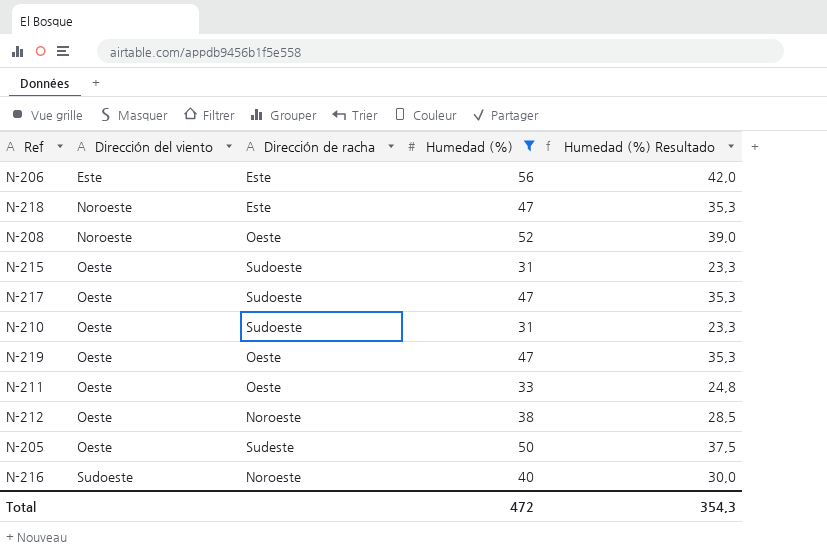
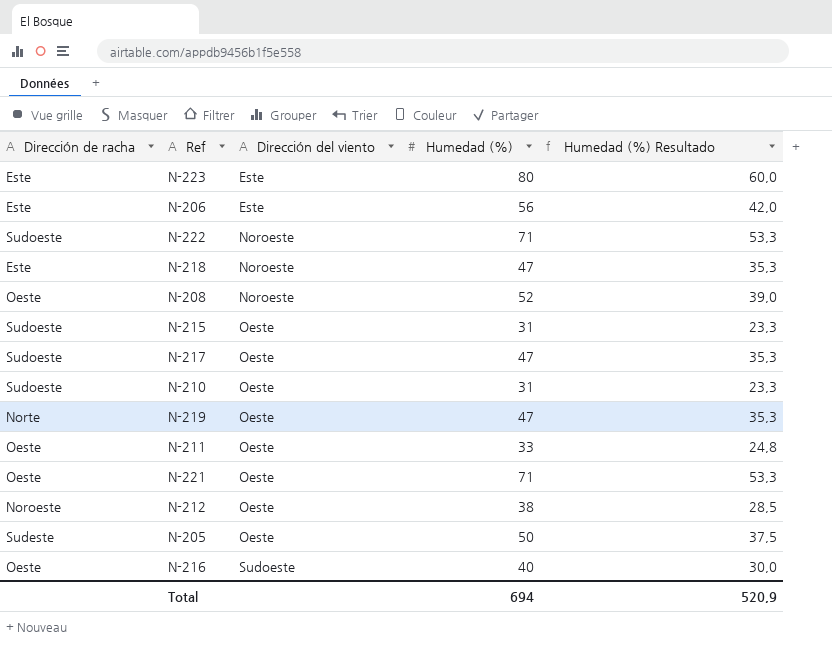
filter: Humedad (%) <= 56 -> none
column Dirección de racha | position: 3 -> 1
N-219 | Dirección de racha: Oeste -> Norte
N-216 | Dirección de racha: Noroeste -> Oeste
Total | Humedad (%): 472 -> 694
Total | Humedad (%) Resultado: 354,3 -> 520,9

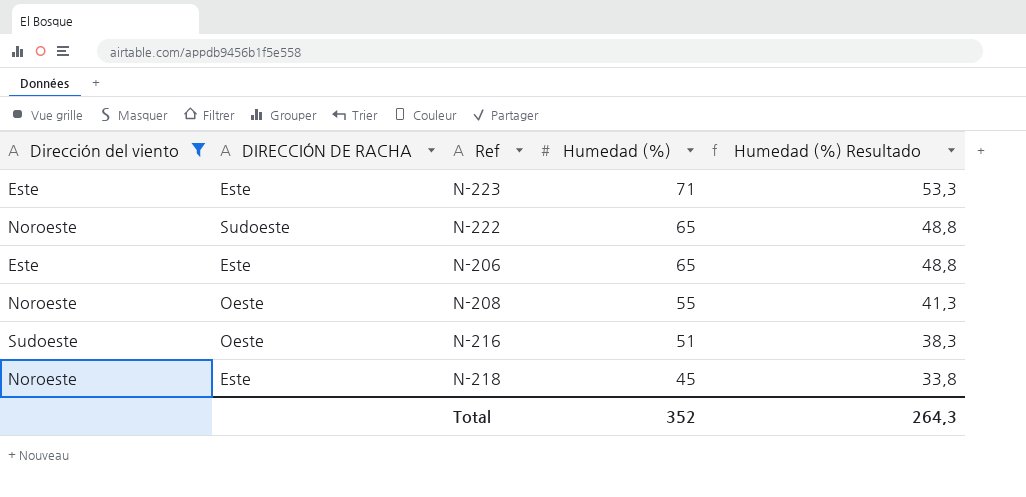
filter: none -> Dirección del viento != Oeste
row order: Dirección del viento ascending -> Humedad (%) descending
column Dirección del viento | position: 3 -> 1
column name: Dirección de racha -> DIRECCIÓN DE RACHA
N-223 | Humedad (%): 80 -> 71
N-223 | Humedad (%) Resultado: 60,0 -> 53,3
N-222 | Humedad (%): 71 -> 65
N-222 | Humedad (%) Resultado: 53,3 -> 48,8
N-206 | Humedad (%): 56 -> 65
N-206 | Humedad (%) Resultado: 42,0 -> 48,8
N-208 | Humedad (%): 52 -> 55
N-208 | Humedad (%) Resultado: 39,0 -> 41,3
N-216 | Humedad (%): 40 -> 51
N-216 | Humedad (%) Resultado: 30,0 -> 38,3
N-218 | Humedad (%): 47 -> 45
N-218 | Humedad (%) Resultado: 35,3 -> 33,8
Total | Humedad (%): 694 -> 352
Total | Humedad (%) Resultado: 520,9 -> 264,3

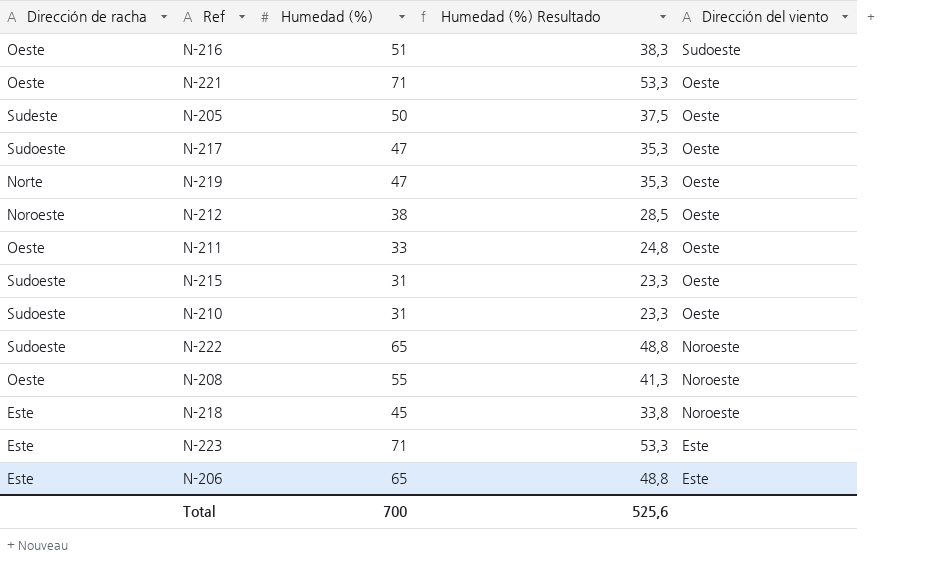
filter: Dirección del viento != Oeste -> none
row order: Humedad (%) descending -> Dirección del viento descending
column name: DIRECCIÓN DE RACHA -> Dirección de racha
column Dirección del viento | position: 1 -> 5
Total | Humedad (%): 352 -> 700
Total | Humedad (%) Resultado: 264,3 -> 525,6

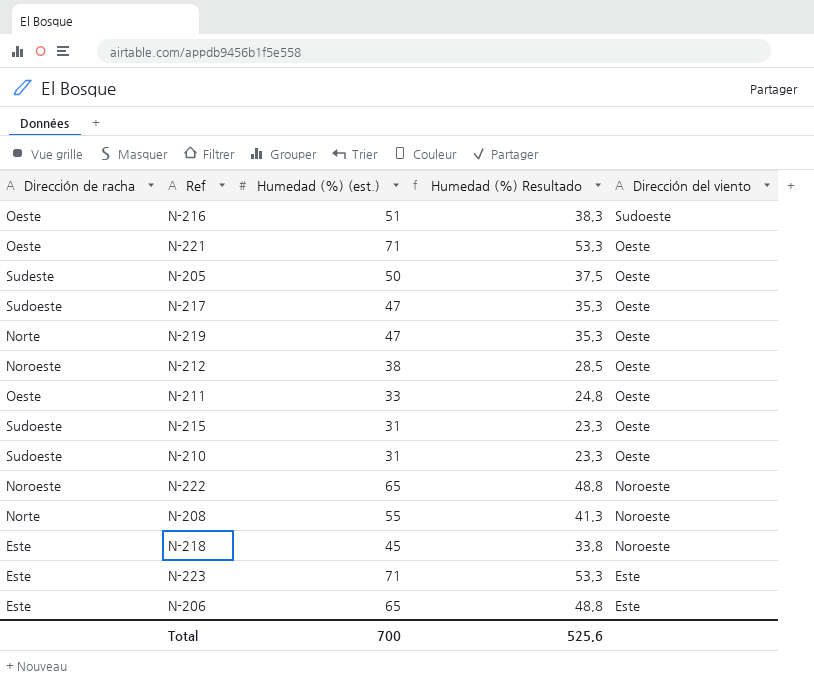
column name: Humedad (%) -> Humedad (%) (est.)
N-222 | Dirección de racha: Sudoeste -> Noroeste
N-208 | Dirección de racha: Oeste -> Norte

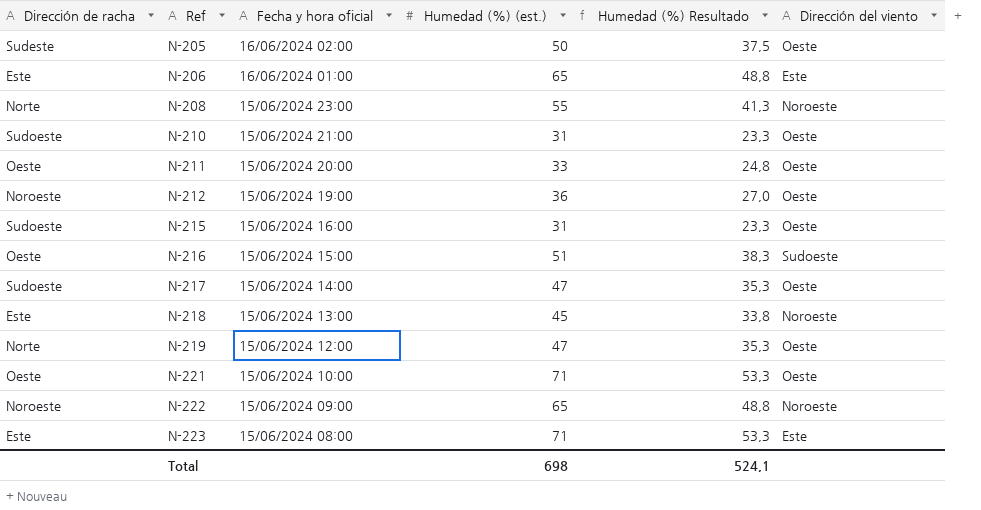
row order: Dirección del viento descending -> Ref ascending
column Fecha y hora oficial | position: none -> 3
N-212 | Humedad (%) (est.): 38 -> 36
N-212 | Humedad (%) Resultado: 28,5 -> 27,0
Total | Humedad (%) (est.): 700 -> 698
Total | Humedad (%) Resultado: 525,6 -> 524,1

